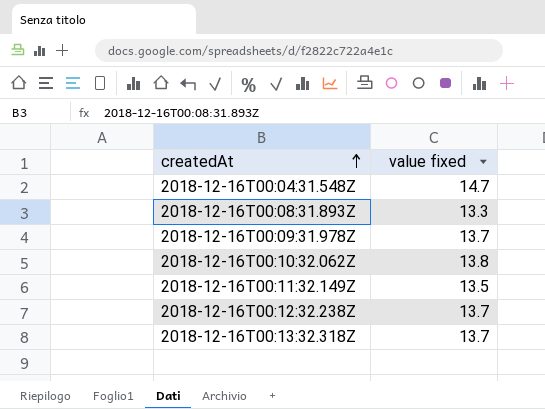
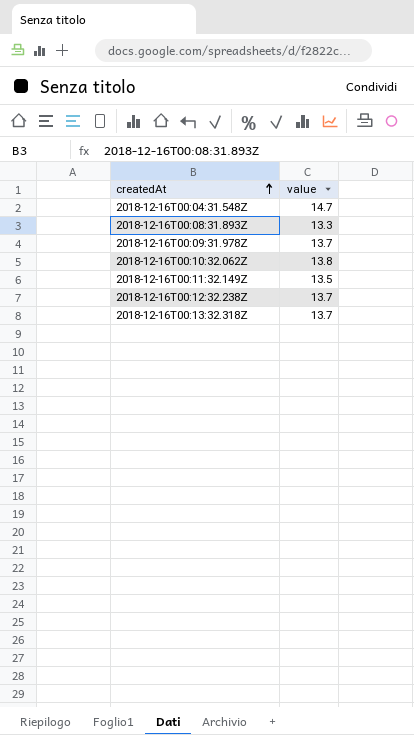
column name: value fixed -> value

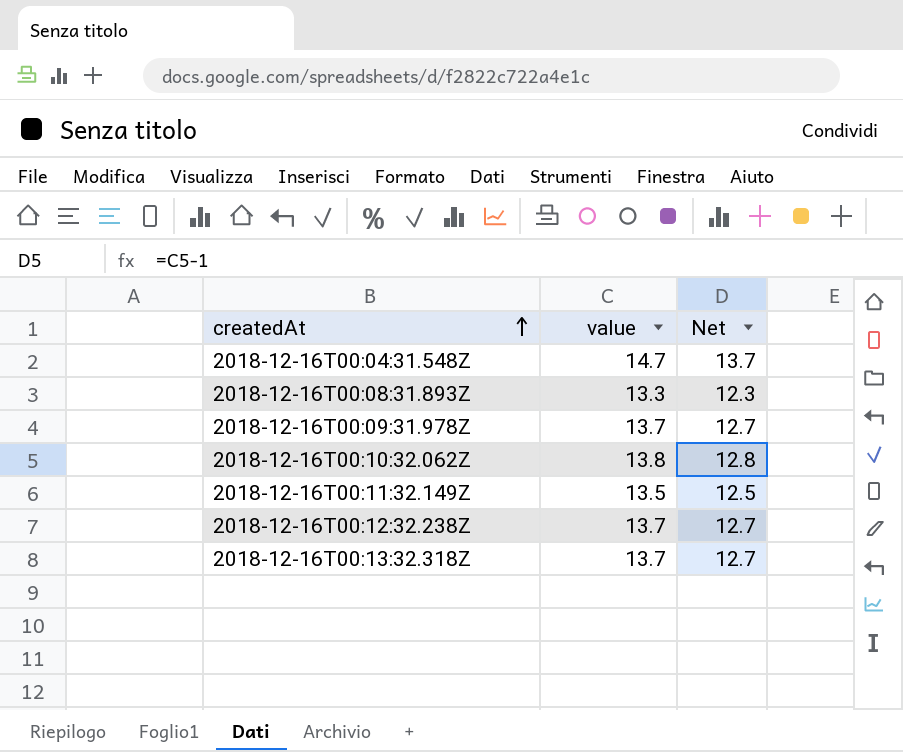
column Net | formula: none -> [value] - 1

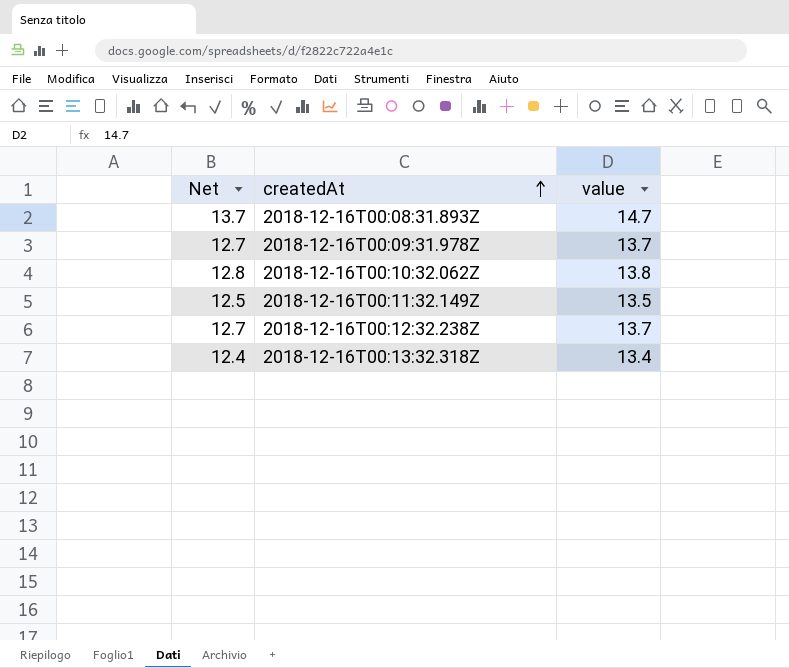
column Net | position: 3 -> 1
row 2018-12-16T00:04:31.548Z: 14.7 | 13.7 -> none
2018-12-16T00:08:31.893Z | Net: 12.3 -> 13.7
2018-12-16T00:08:31.893Z | value: 13.3 -> 14.7
2018-12-16T00:13:32.318Z | Net: 12.7 -> 12.4
2018-12-16T00:13:32.318Z | value: 13.7 -> 13.4

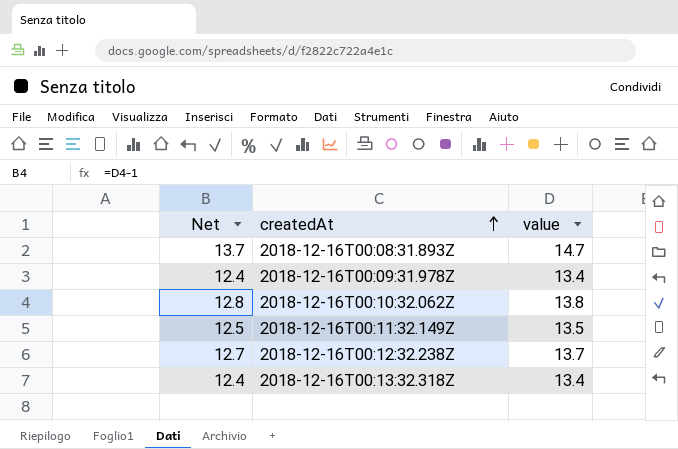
2018-12-16T00:09:31.978Z | Net: 12.7 -> 12.4
2018-12-16T00:09:31.978Z | value: 13.7 -> 13.4

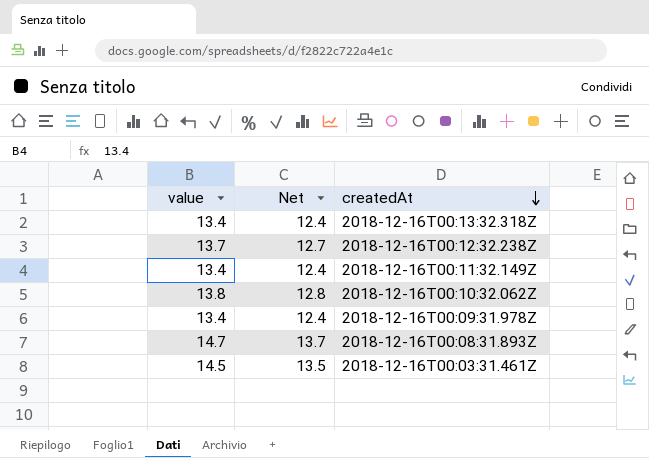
row order: createdAt ascending -> createdAt descending
column value | position: 3 -> 1
2018-12-16T00:11:32.149Z | value: 13.5 -> 13.4
2018-12-16T00:11:32.149Z | Net: 12.5 -> 12.4
row 2018-12-16T00:03:31.461Z: none -> 14.5 | 13.5

